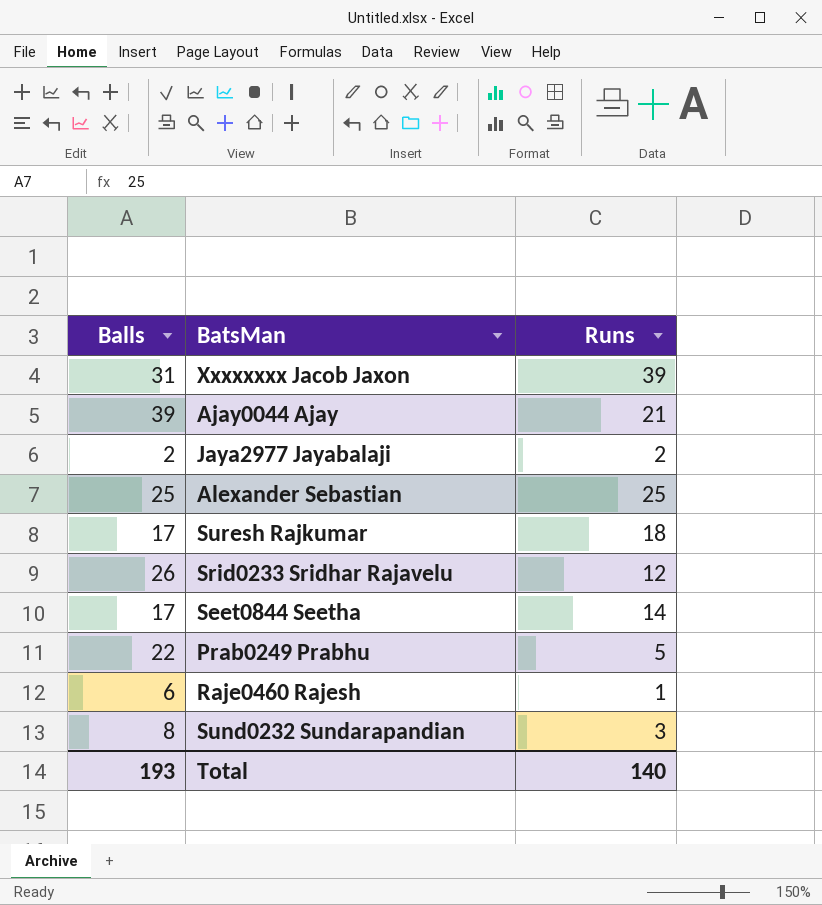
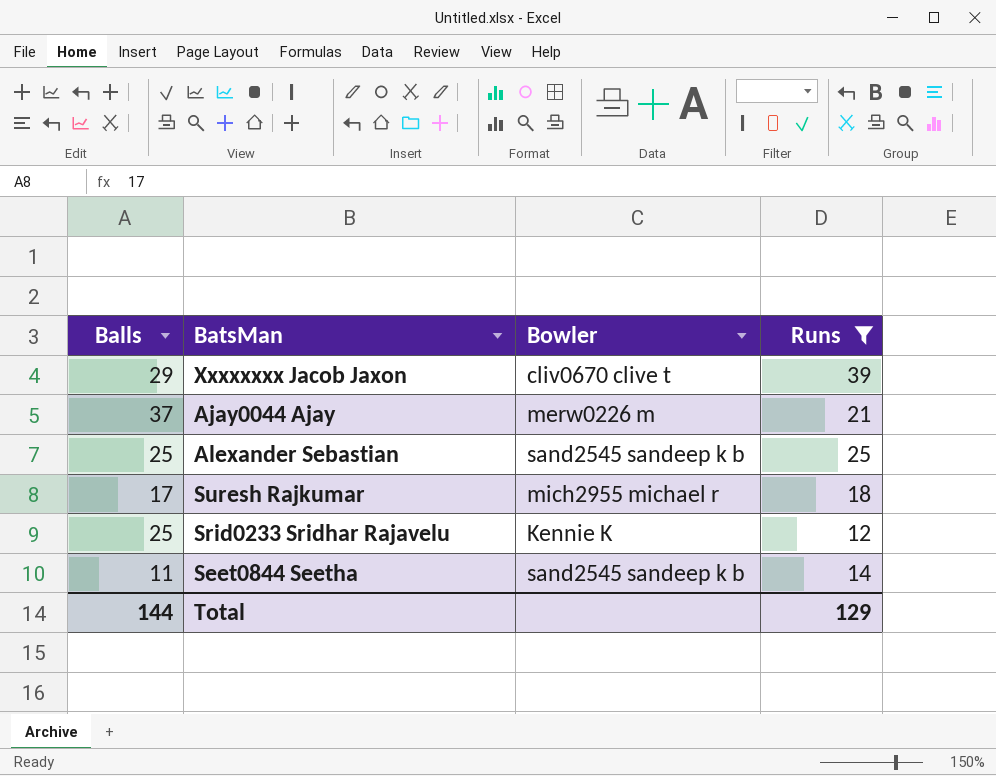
filter: none -> Runs >= 12
column Bowler | position: none -> 3
Xxxxxxxx Jacob Jaxon | Balls: 31 -> 29
Ajay0044 Ajay | Balls: 39 -> 37
Srid0233 Sridhar Rajavelu | Balls: 26 -> 25
Seet0844 Seetha | Balls: 17 -> 11
Total | Balls: 193 -> 144
Total | Runs: 140 -> 129

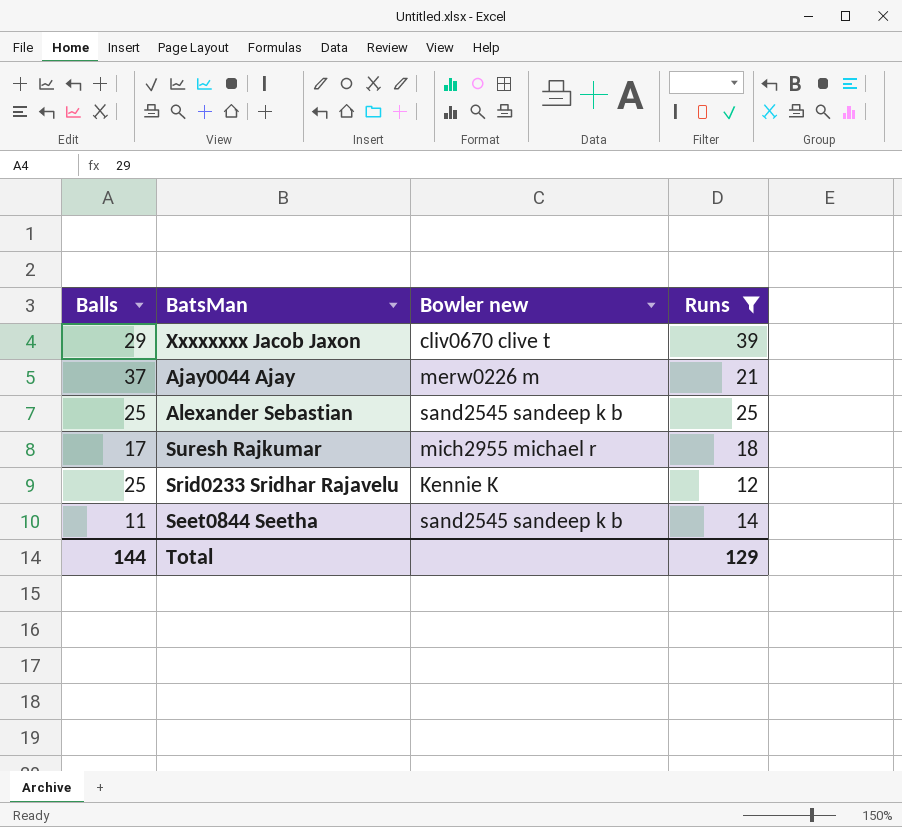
column name: Bowler -> Bowler new

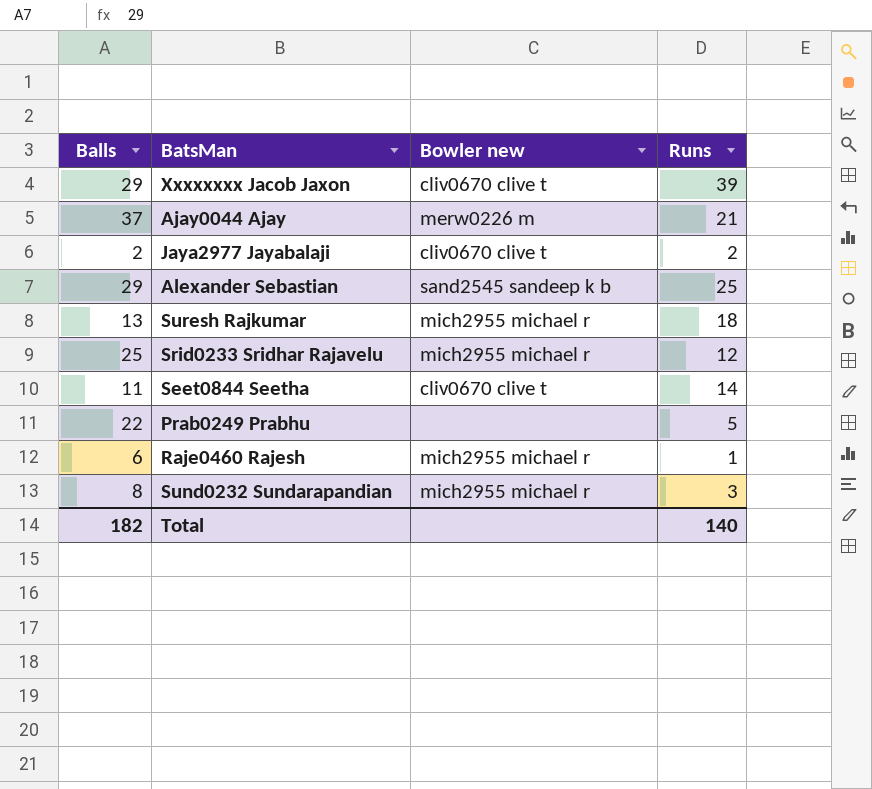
filter: Runs >= 12 -> none
Alexander Sebastian | Balls: 25 -> 29
Suresh Rajkumar | Balls: 17 -> 13
Srid0233 Sridhar Rajavelu | Bowler new: Kennie K -> mich2955 michael r
Seet0844 Seetha | Bowler new: sand2545 sandeep k b -> cliv0670 clive t
Total | Balls: 144 -> 182
Total | Runs: 129 -> 140

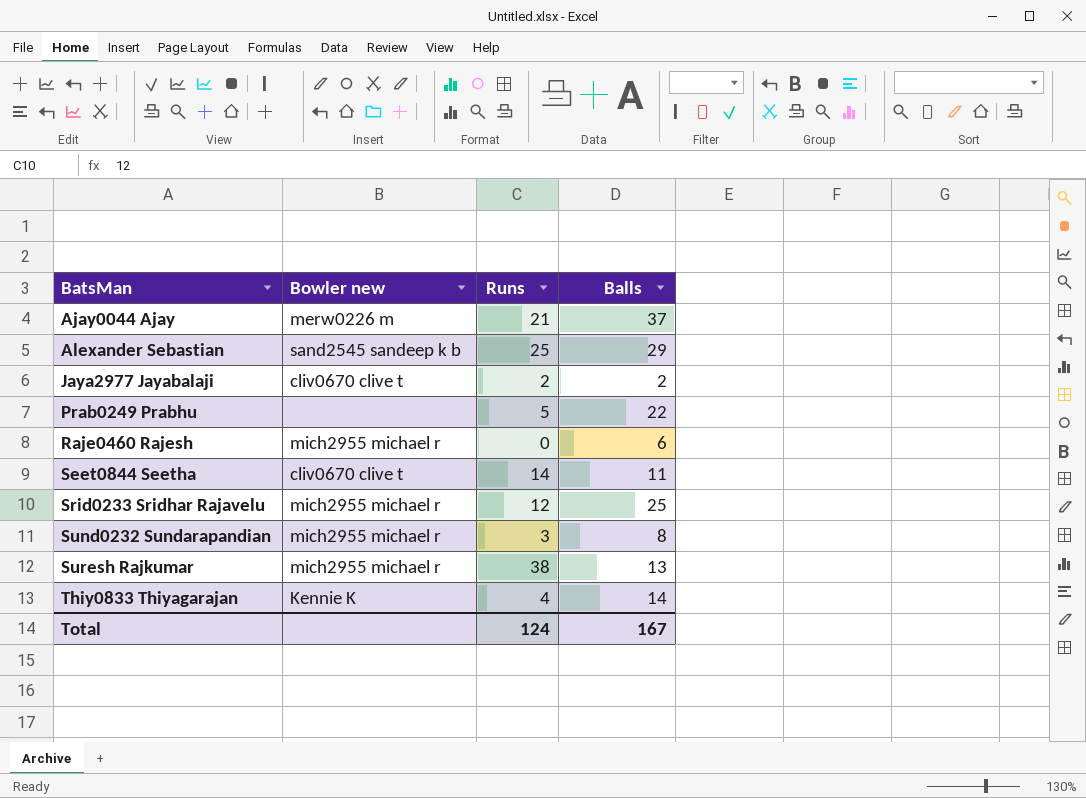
row order: none -> BatsMan ascending
column Balls | position: 1 -> 4
row Xxxxxxxx Jacob Jaxon: 29 | cliv0670 clive t | 39 -> none
Raje0460 Rajesh | Runs: 1 -> 0
Suresh Rajkumar | Runs: 18 -> 38
row Thiy0833 Thiyagarajan: none -> Kennie K | 4 | 14
Total | Runs: 140 -> 124
Total | Balls: 182 -> 167

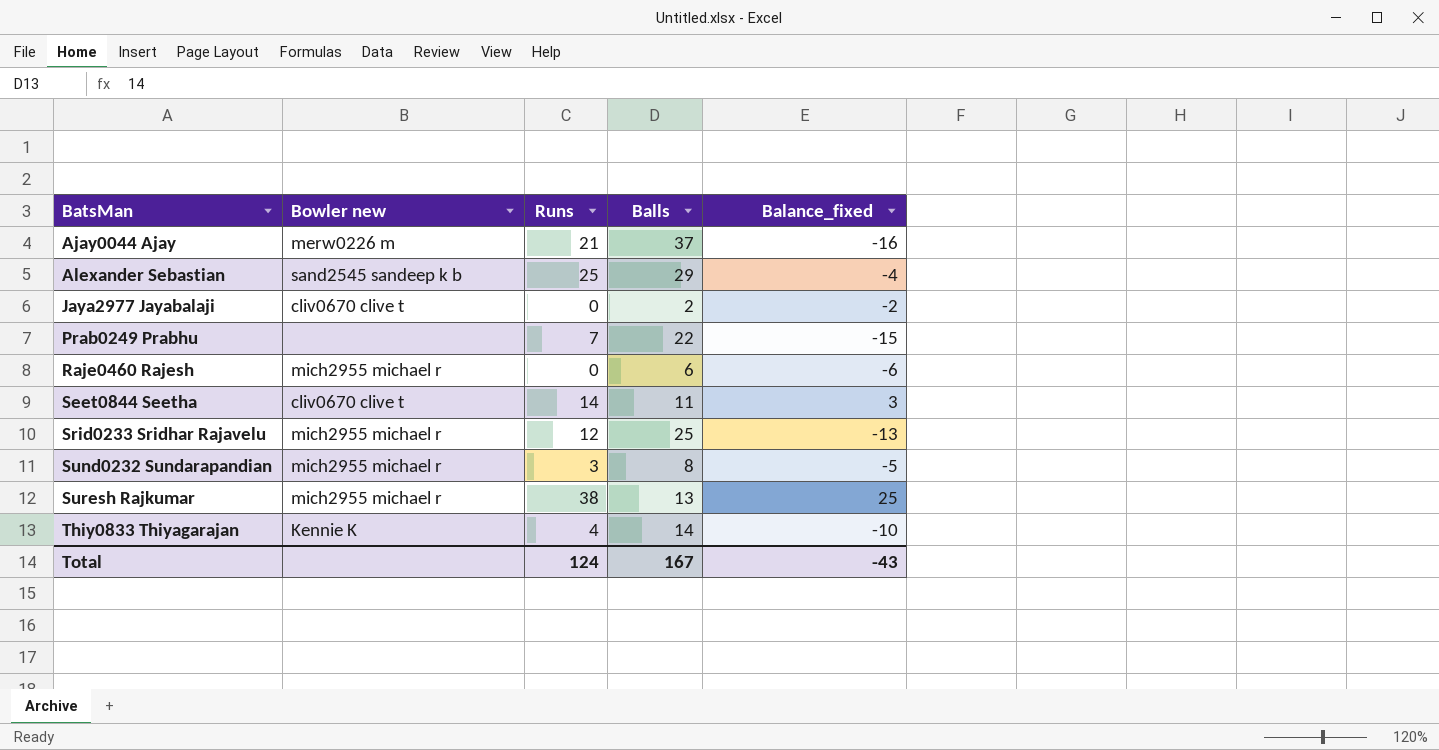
column Balance_fixed | formula: none -> [Runs] - [Balls]
Jaya2977 Jayabalaji | Runs: 2 -> 0
Prab0249 Prabhu | Runs: 5 -> 7

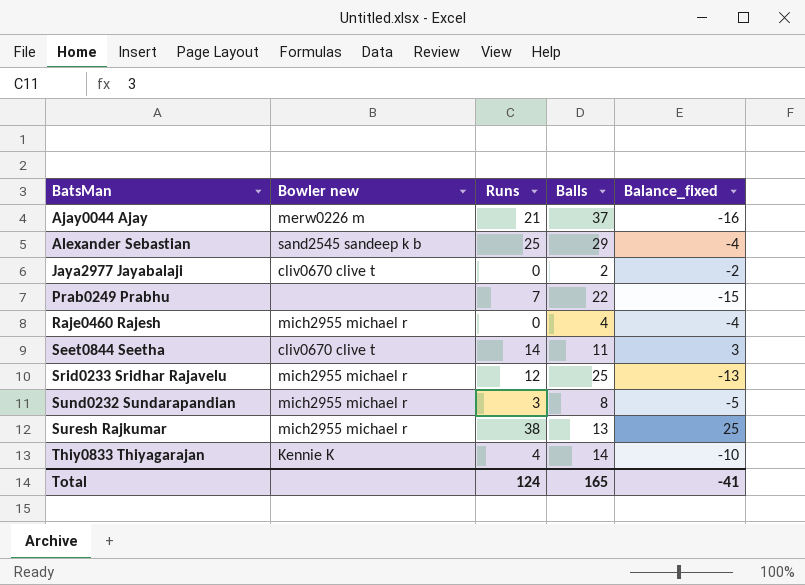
Raje0460 Rajesh | Balls: 6 -> 4
Raje0460 Rajesh | Balance_fixed: -6 -> -4
Total | Balls: 167 -> 165
Total | Balance_fixed: -43 -> -41

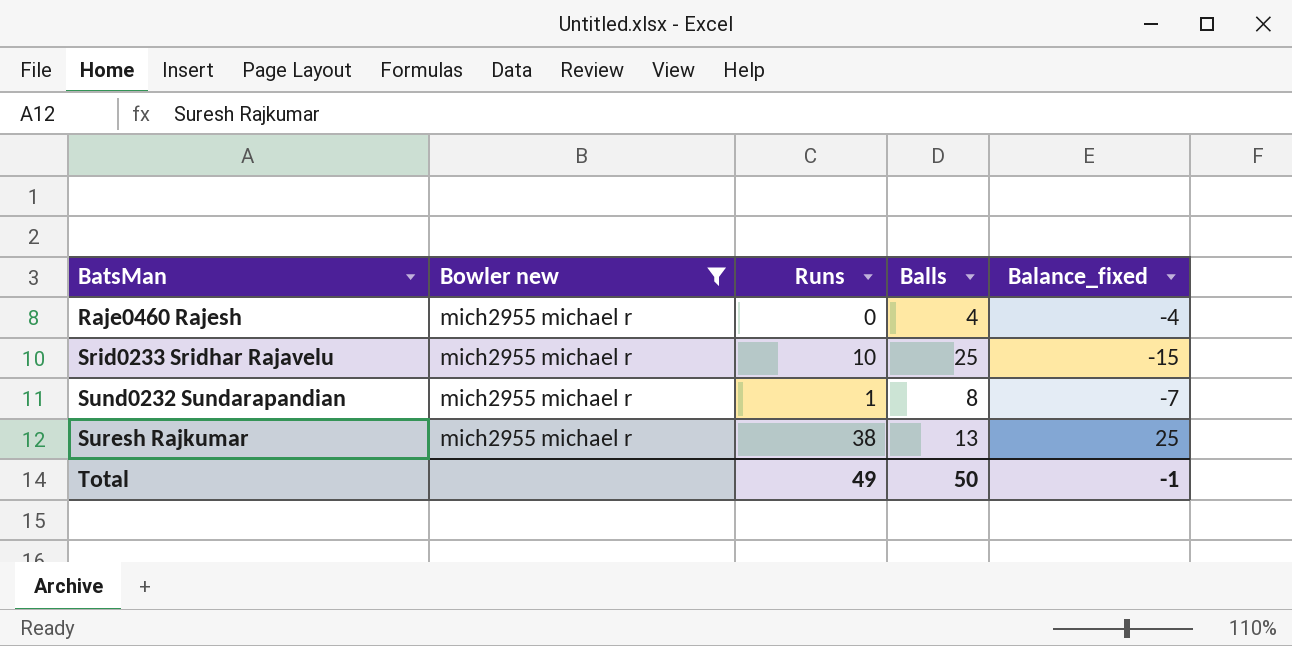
filter: none -> Bowler new = mich2955 michael r
Srid0233 Sridhar Rajavelu | Runs: 12 -> 10
Srid0233 Sridhar Rajavelu | Balance_fixed: -13 -> -15
Sund0232 Sundarapandian | Runs: 3 -> 1
Sund0232 Sundarapandian | Balance_fixed: -5 -> -7
Total | Runs: 124 -> 49
Total | Balls: 165 -> 50
Total | Balance_fixed: -41 -> -1

